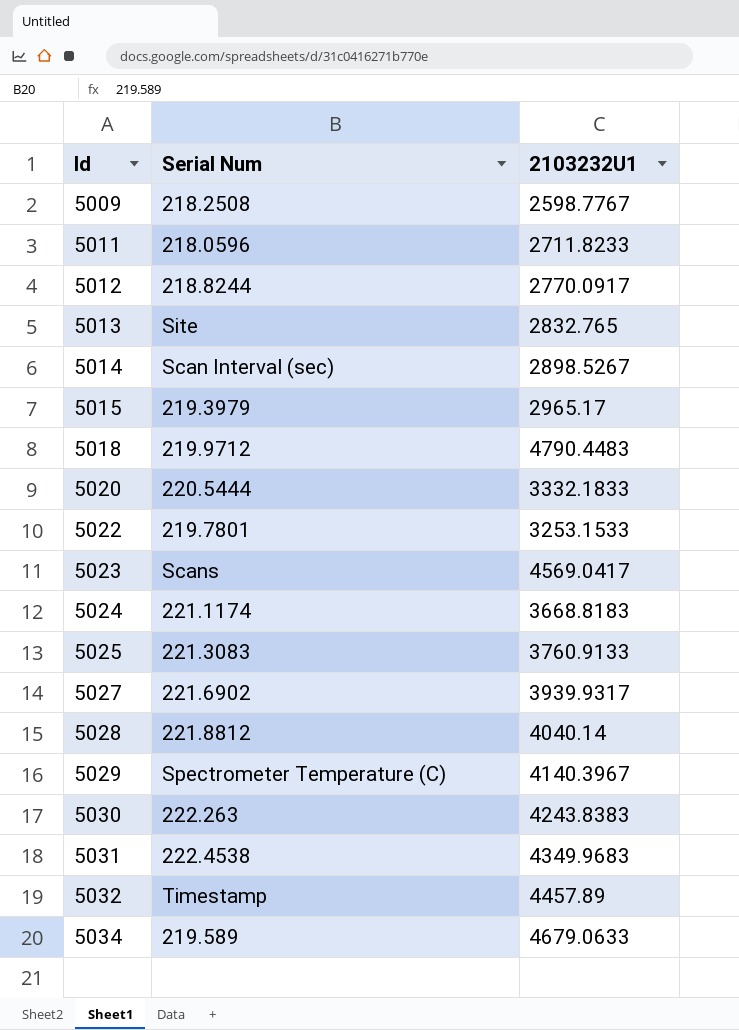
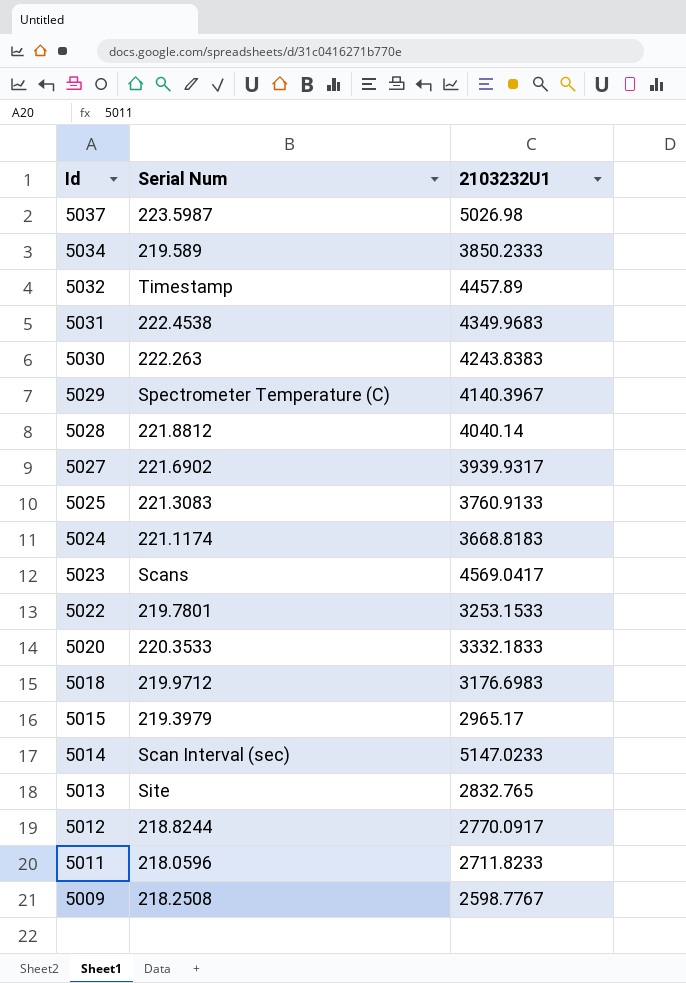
row order: Id ascending -> Id descending
row 5037: none -> 223.5987 | 5026.98
5034 | 2103232U1: 4679.0633 -> 3850.2333
5020 | Serial Num: 220.5444 -> 220.3533
5018 | 2103232U1: 4790.4483 -> 3176.6983
5014 | 2103232U1: 2898.5267 -> 5147.0233

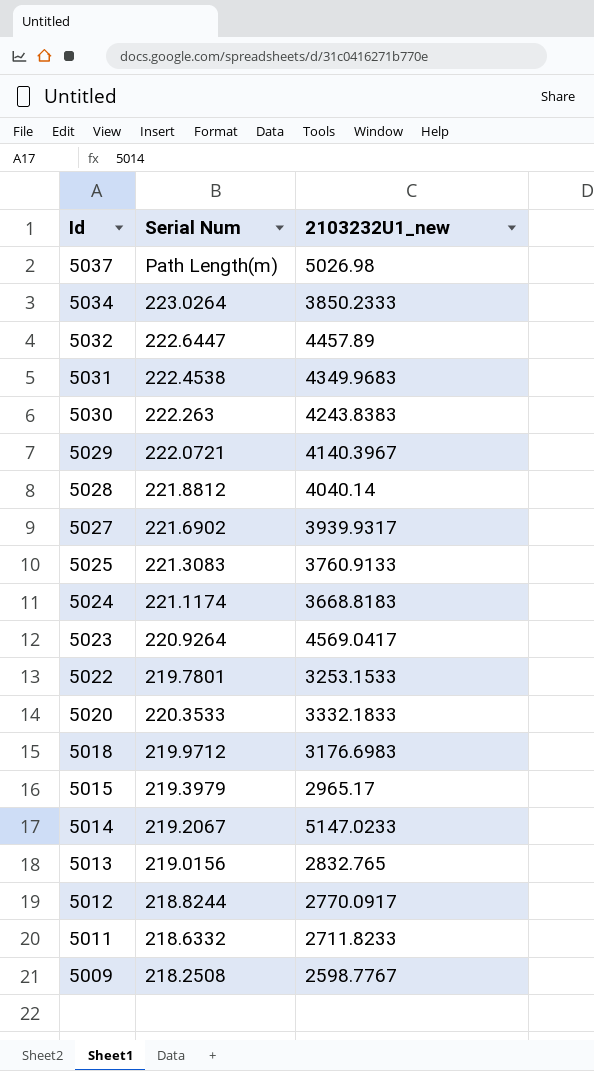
column name: 2103232U1 -> 2103232U1_new
5037 | Serial Num: 223.5987 -> Path Length(m)
5034 | Serial Num: 219.589 -> 223.0264
5032 | Serial Num: Timestamp -> 222.6447
5029 | Serial Num: Spectrometer Temperature (C) -> 222.0721
5023 | Serial Num: Scans -> 220.9264
5014 | Serial Num: Scan Interval (sec) -> 219.2067
5013 | Serial Num: Site -> 219.0156
5011 | Serial Num: 218.0596 -> 218.6332

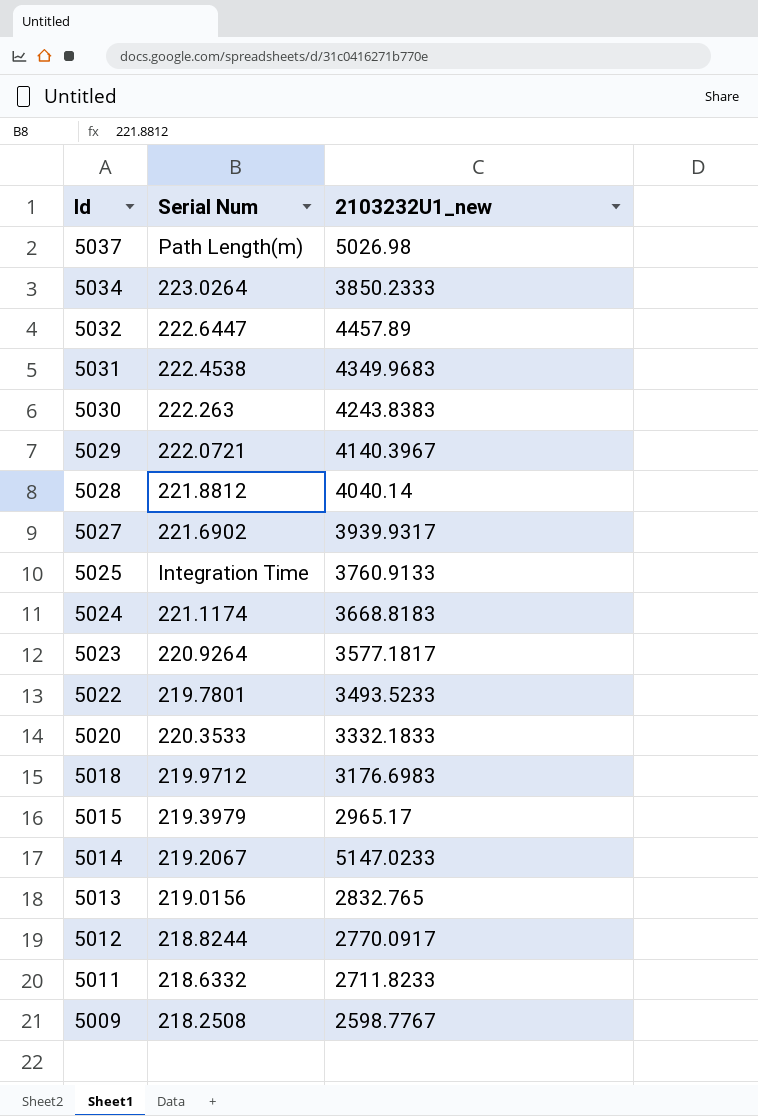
5025 | Serial Num: 221.3083 -> Integration Time
5023 | 2103232U1_new: 4569.0417 -> 3577.1817
5022 | 2103232U1_new: 3253.1533 -> 3493.5233

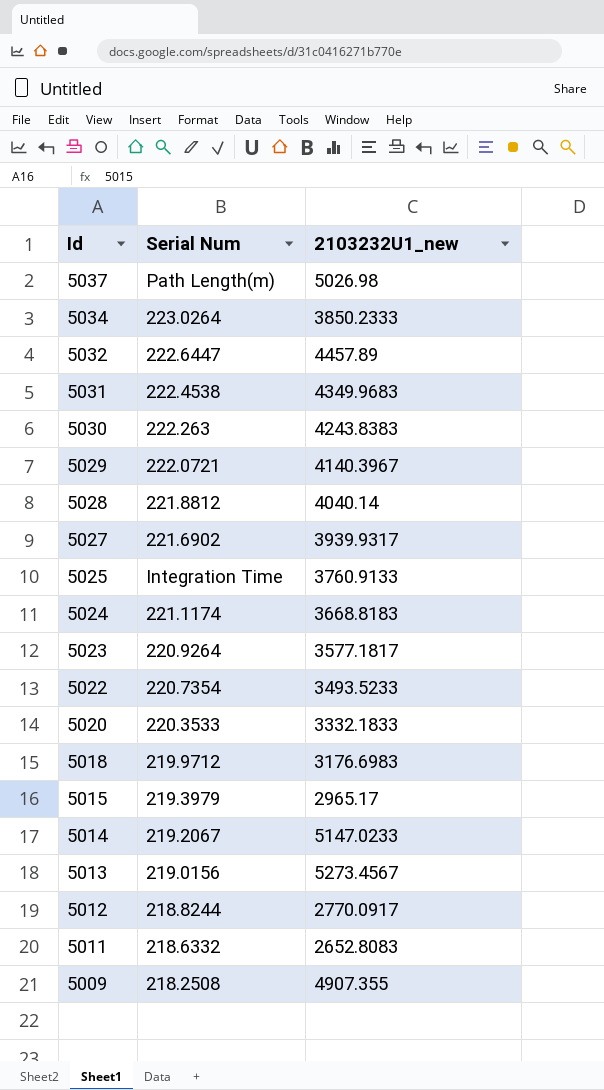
5022 | Serial Num: 219.7801 -> 220.7354
5013 | 2103232U1_new: 2832.765 -> 5273.4567
5011 | 2103232U1_new: 2711.8233 -> 2652.8083
5009 | 2103232U1_new: 2598.7767 -> 4907.355

